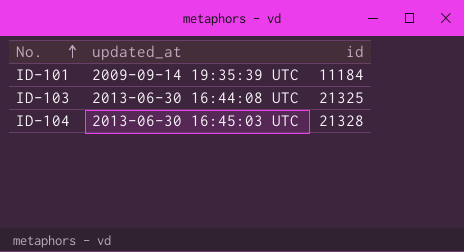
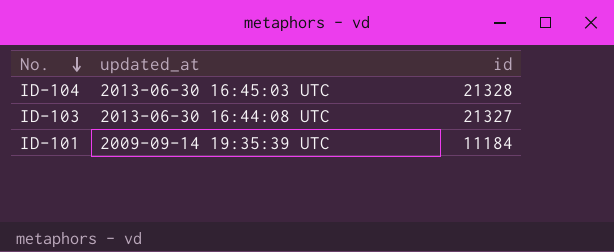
row order: No. ascending -> No. descending
ID-103 | id: 21325 -> 21327

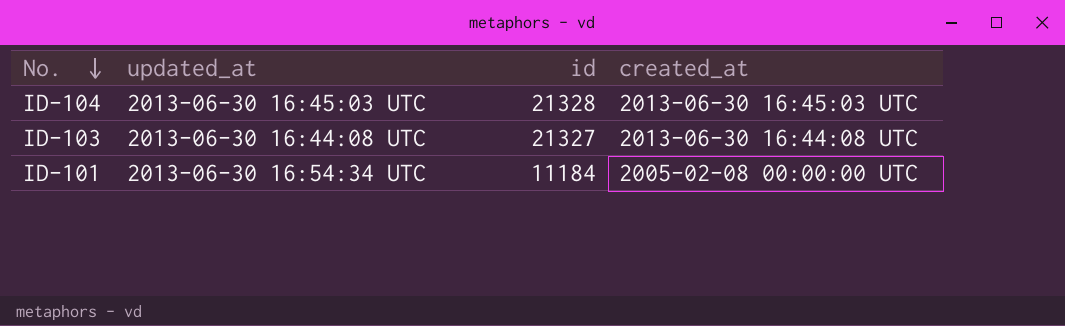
column created_at | position: none -> 4
ID-101 | updated_at: 2009-09-14 19:35:39 UTC -> 2013-06-30 16:54:34 UTC

